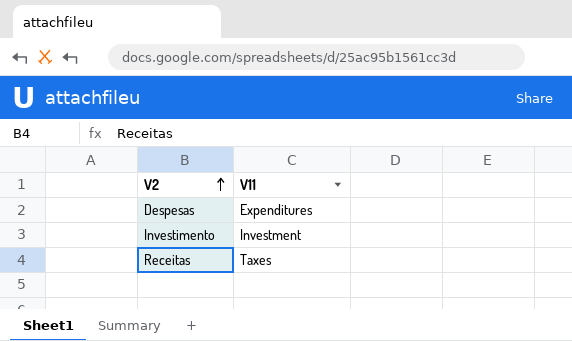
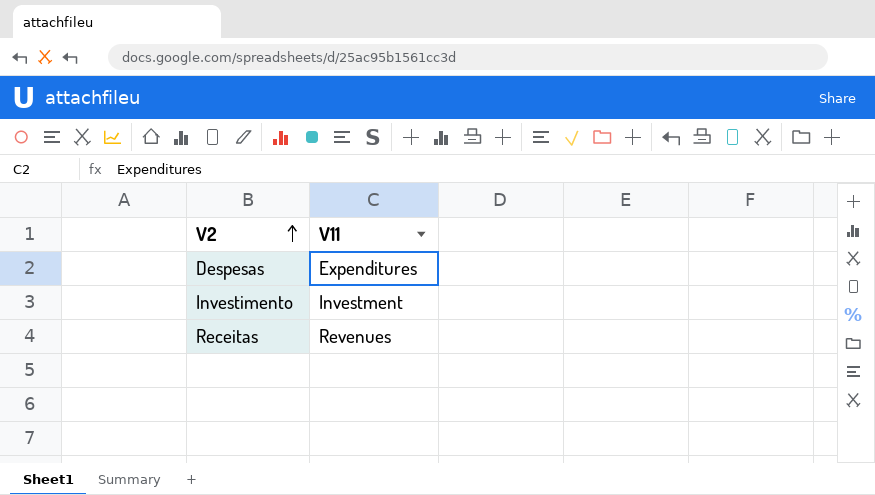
Receitas | V11: Taxes -> Revenues

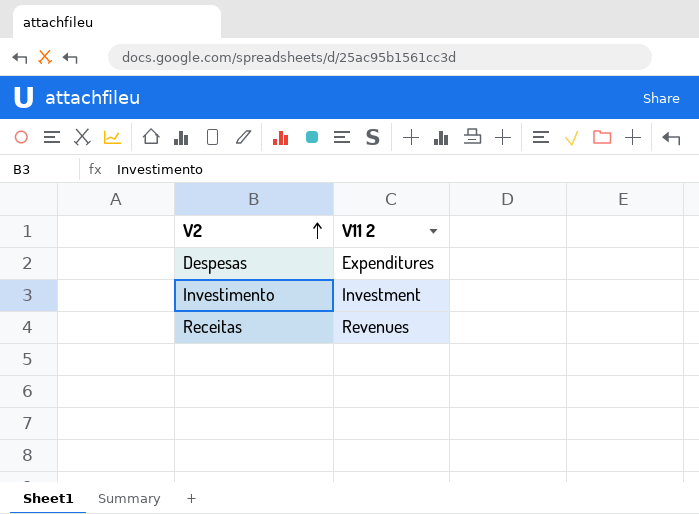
column name: V11 -> V11 2

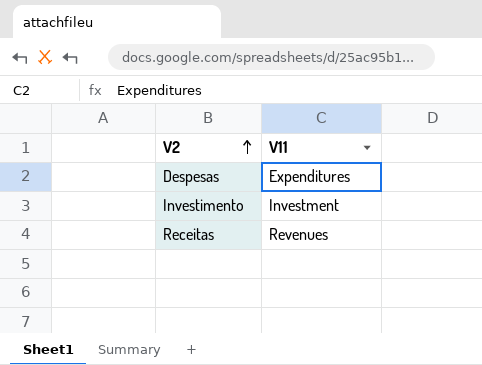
column name: V11 2 -> V11

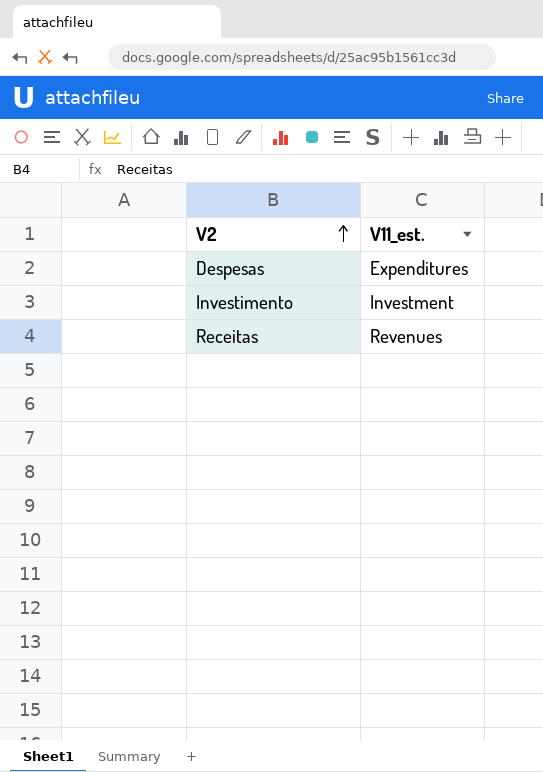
column name: V11 -> V11_est.

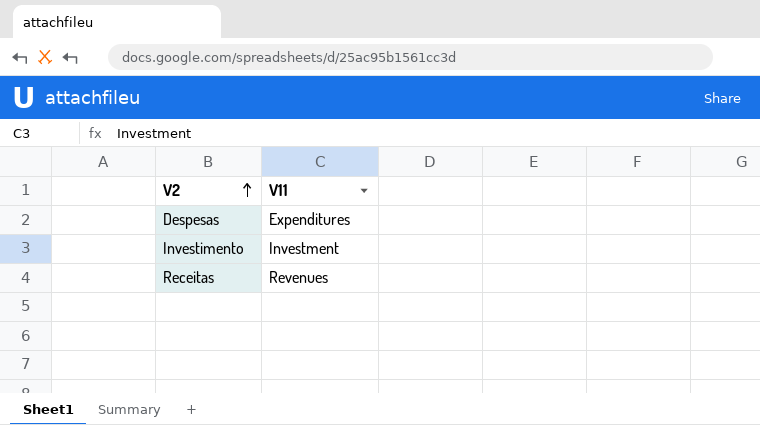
column name: V11_est. -> V11

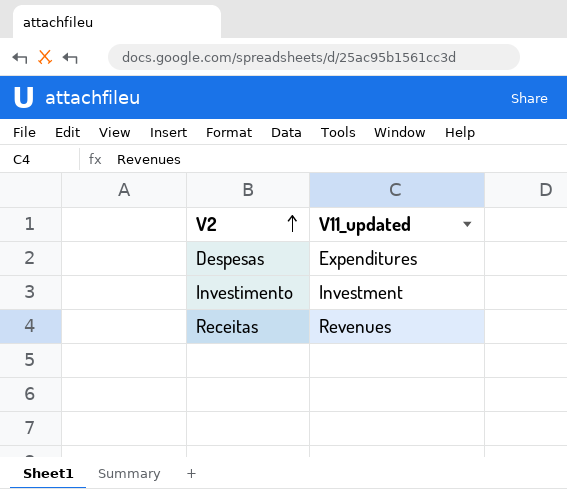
column name: V11 -> V11_updated

